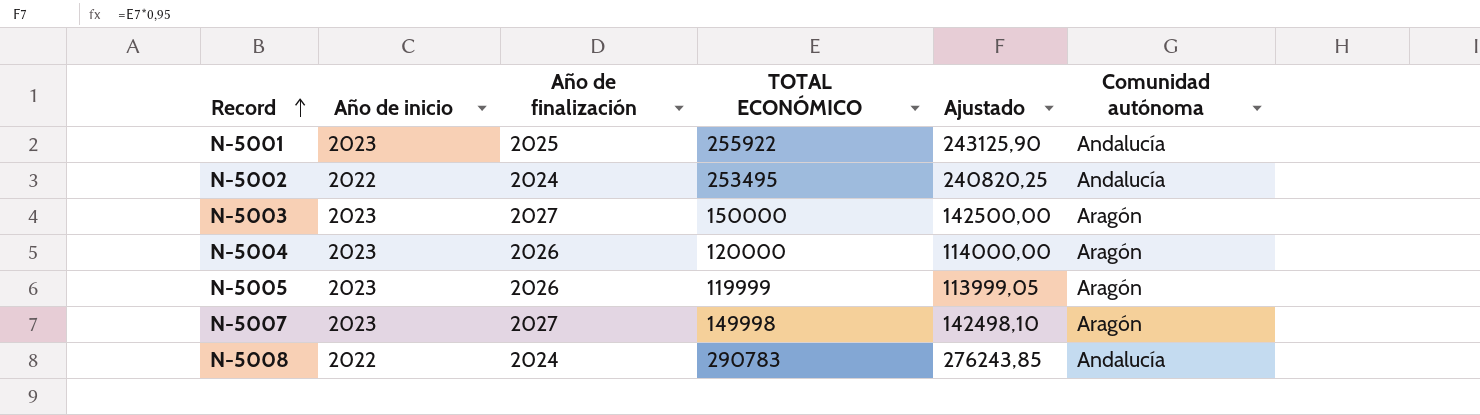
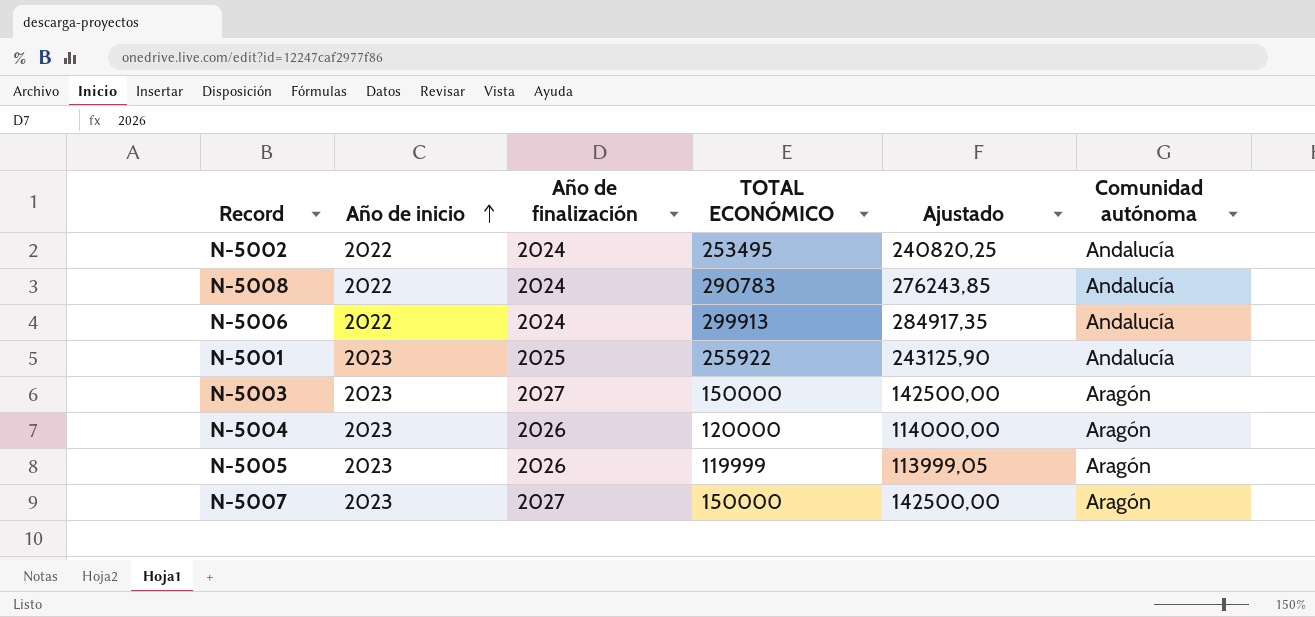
row order: Record ascending -> Año de inicio ascending
row N-5006: none -> 2022 | 2024 | 299913 | 284917,35 | Andalucía
N-5007 | TOTAL ECONÓMICO: 149998 -> 150000
N-5007 | Ajustado: 142498,10 -> 142500,00

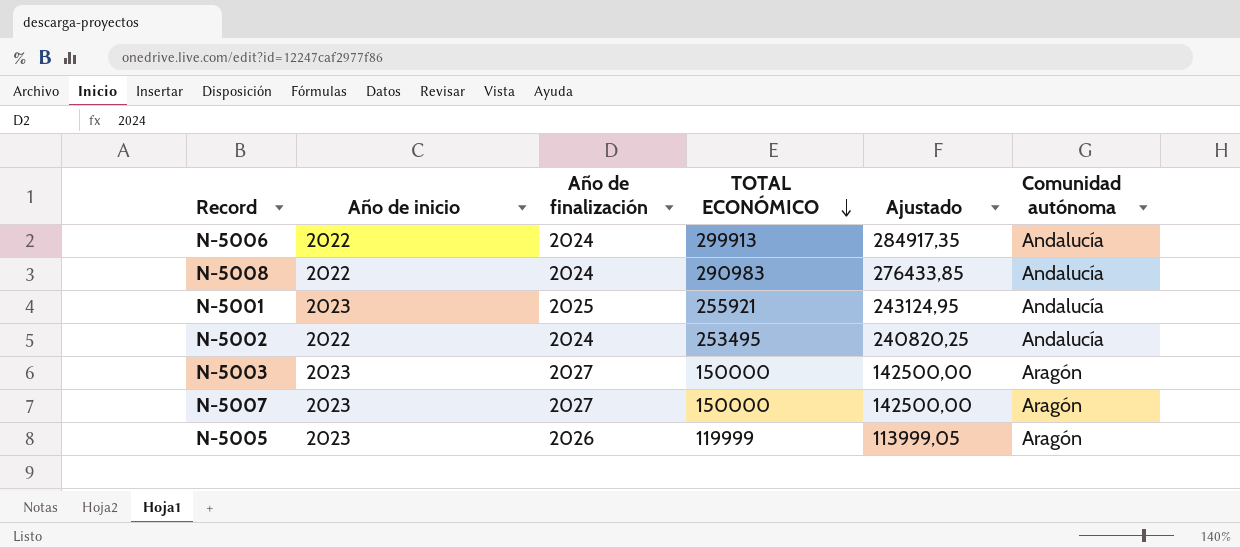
row order: Año de inicio ascending -> TOTAL ECONÓMICO descending
row N-5004: 2023 | 2026 | 120000 | 114000,00 | Aragón -> none
N-5008 | TOTAL ECONÓMICO: 290783 -> 290983
N-5008 | Ajustado: 276243,85 -> 276433,85
N-5001 | TOTAL ECONÓMICO: 255922 -> 255921
N-5001 | Ajustado: 243125,90 -> 243124,95

